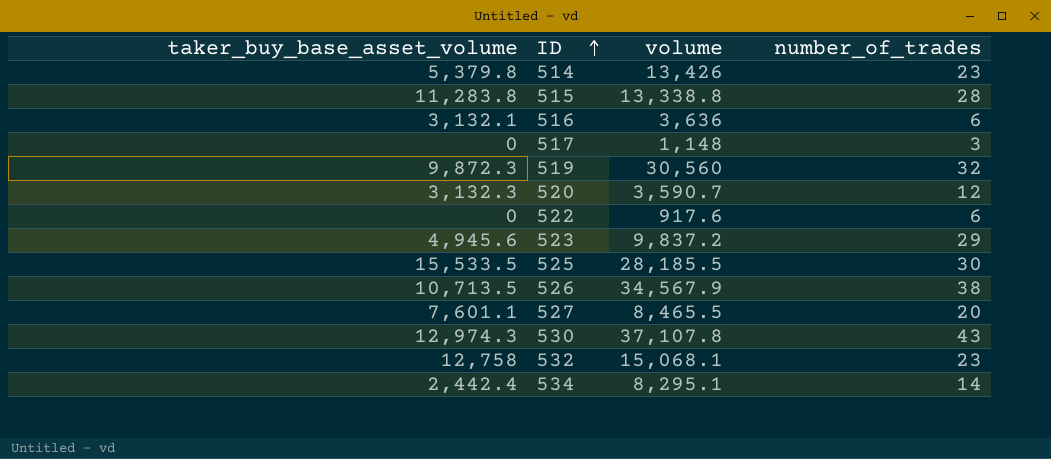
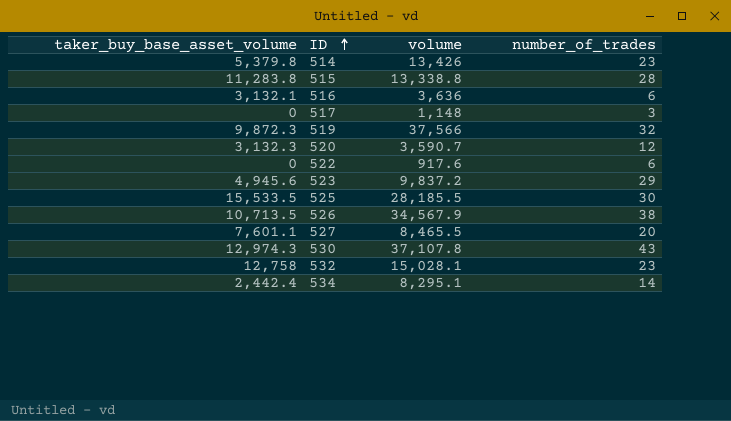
519 | volume: 30,560 -> 37,566
532 | volume: 15,068.1 -> 15,028.1

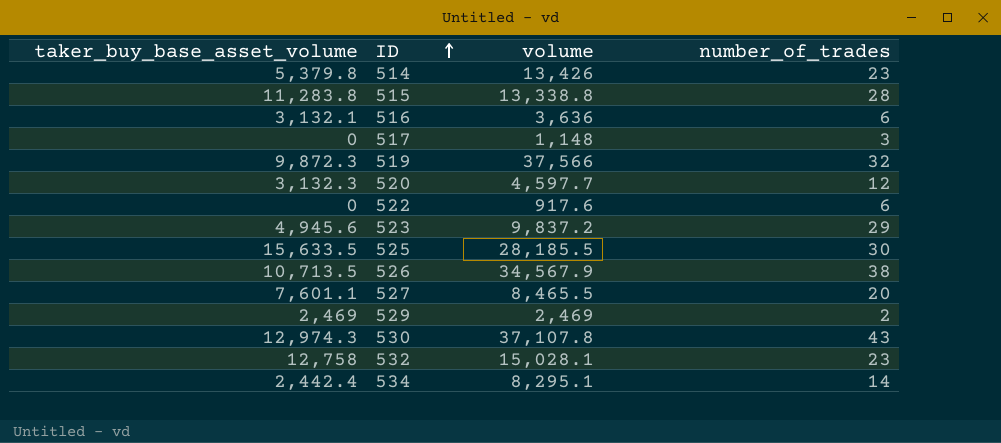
520 | volume: 3,590.7 -> 4,597.7
525 | taker_buy_base_asset_volume: 15,533.5 -> 15,633.5
row 529: none -> 2,469 | 2,469 | 2

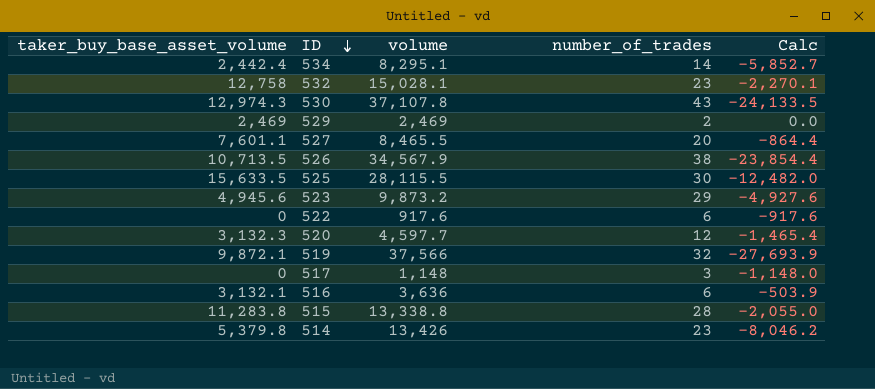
row order: ID ascending -> ID descending
column Calc | formula: none -> [taker_buy_base_asset_volume] - [volume]
525 | volume: 28,185.5 -> 28,115.5
523 | volume: 9,837.2 -> 9,873.2
519 | taker_buy_base_asset_volume: 9,872.3 -> 9,872.1

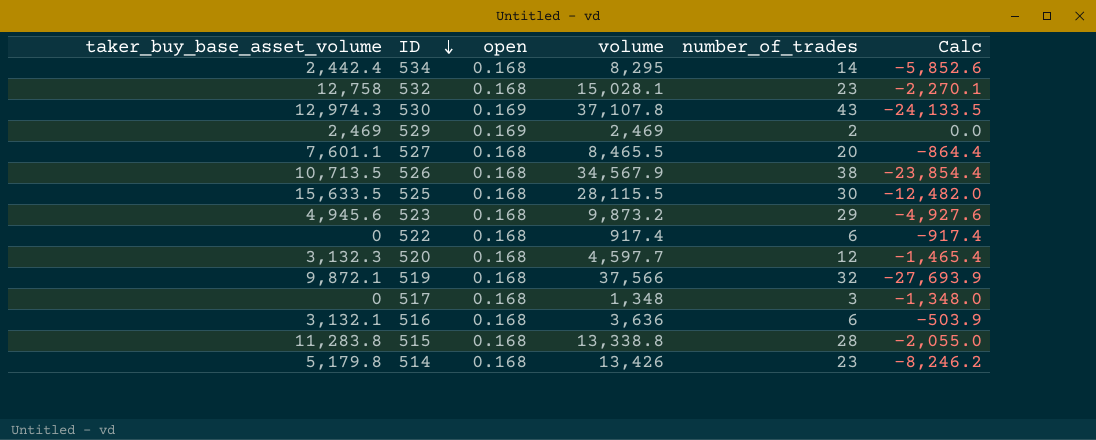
column open | position: none -> 3
534 | volume: 8,295.1 -> 8,295
534 | Calc: -5,852.7 -> -5,852.6
522 | volume: 917.6 -> 917.4
522 | Calc: -917.6 -> -917.4
517 | volume: 1,148 -> 1,348
517 | Calc: -1,148.0 -> -1,348.0
514 | taker_buy_base_asset_volume: 5,379.8 -> 5,179.8
514 | Calc: -8,046.2 -> -8,246.2

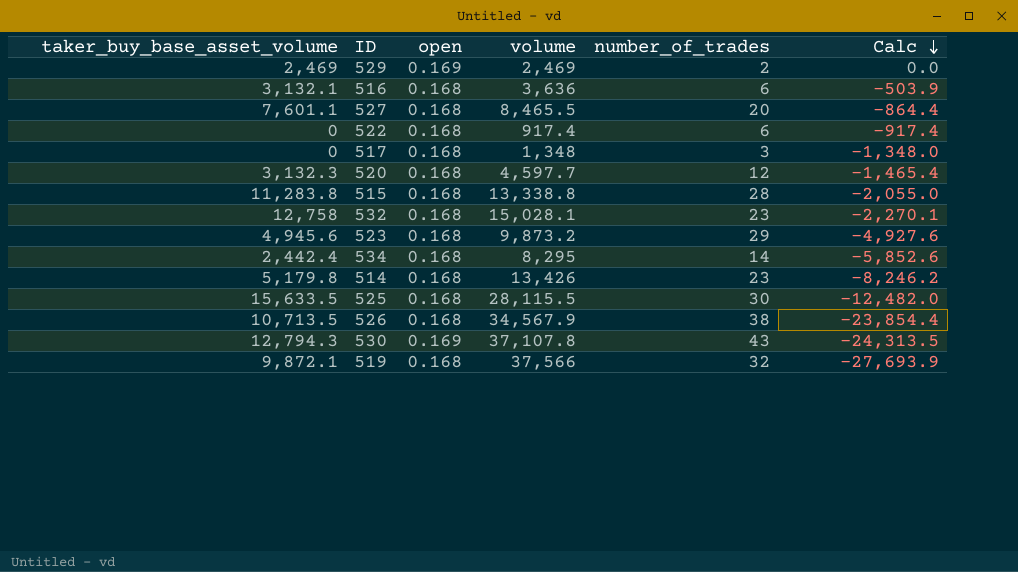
row order: ID descending -> Calc descending
530 | taker_buy_base_asset_volume: 12,974.3 -> 12,794.3
530 | Calc: -24,133.5 -> -24,313.5

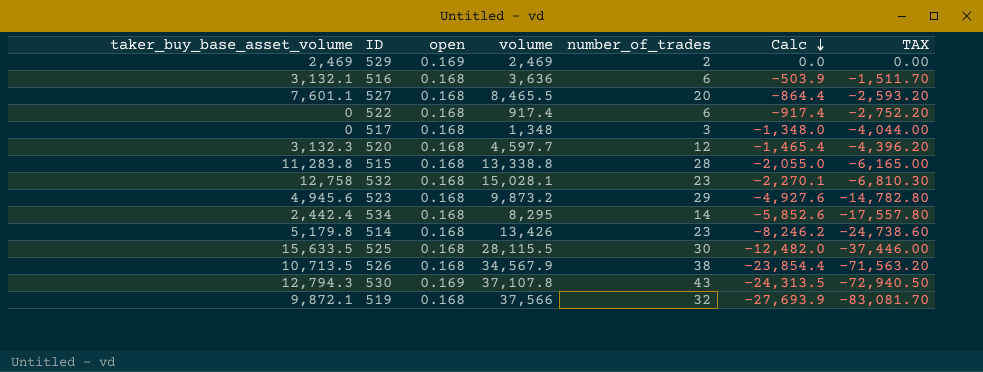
column TAX | formula: none -> [Calc] * 3

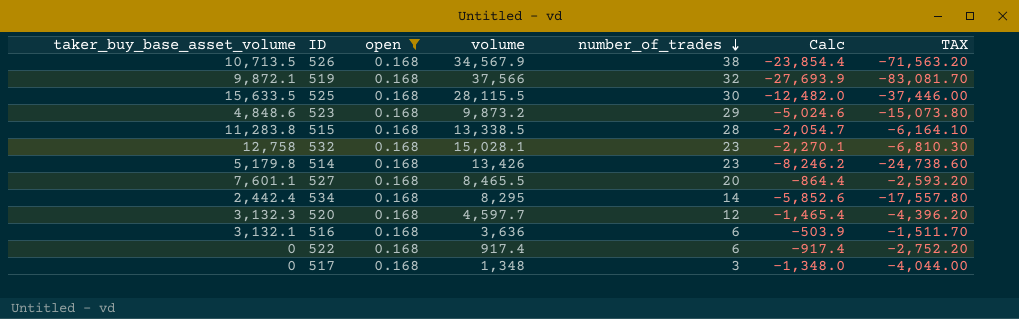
filter: none -> open = 0.168
row order: Calc descending -> number_of_trades descending
523 | taker_buy_base_asset_volume: 4,945.6 -> 4,848.6
523 | Calc: -4,927.6 -> -5,024.6
523 | TAX: -14,782.80 -> -15,073.80
515 | volume: 13,338.8 -> 13,338.5
515 | Calc: -2,055.0 -> -2,054.7
515 | TAX: -6,165.00 -> -6,164.10

